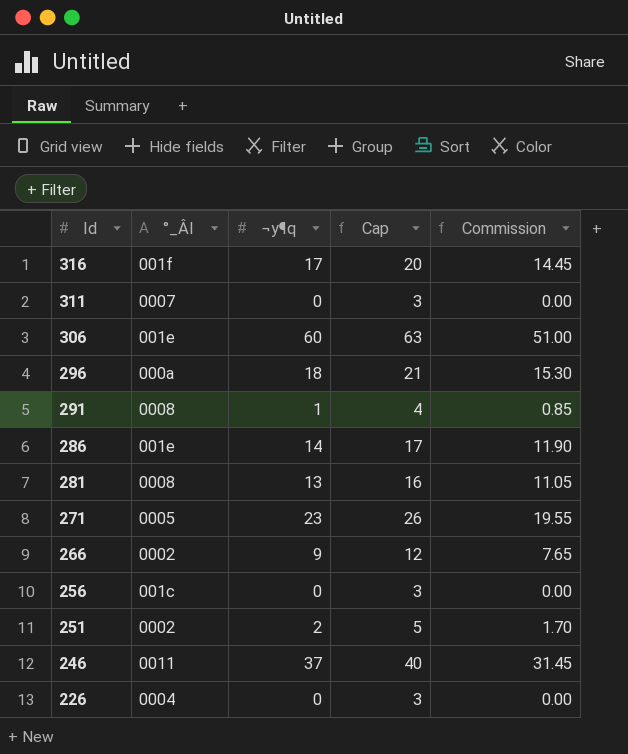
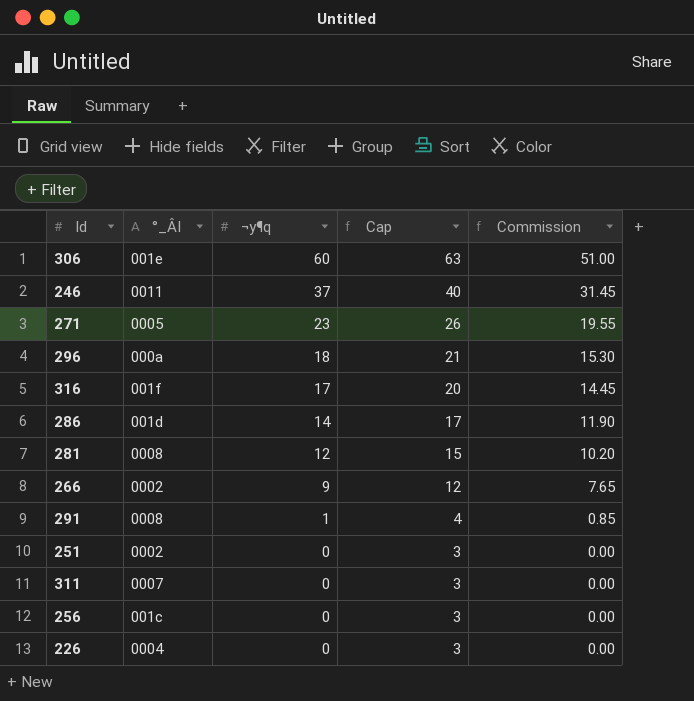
row order: Id descending -> ¬y¶q descending
286 | °_ÂI: 001e -> 001d
281 | ¬y¶q: 13 -> 12
281 | Cap: 16 -> 15
281 | Commission: 11.05 -> 10.20
251 | ¬y¶q: 2 -> 0
251 | Cap: 5 -> 3
251 | Commission: 1.70 -> 0.00

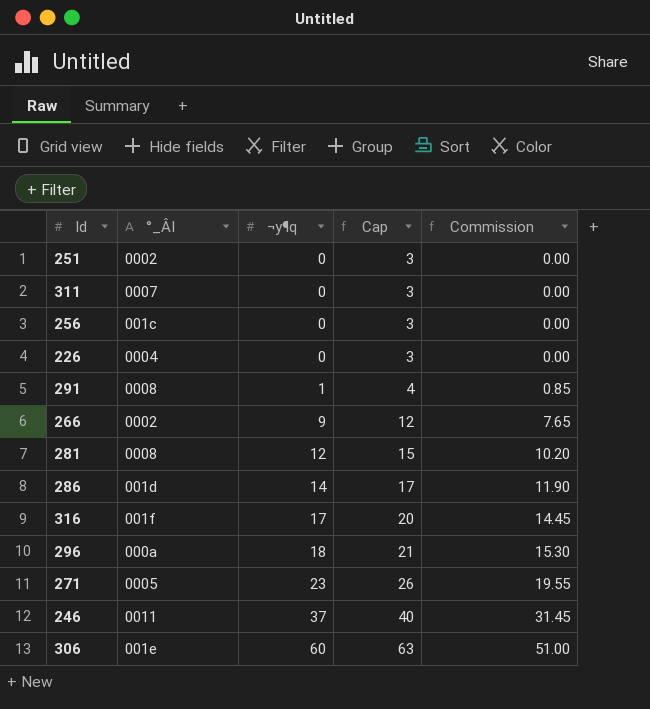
row order: ¬y¶q descending -> ¬y¶q ascending

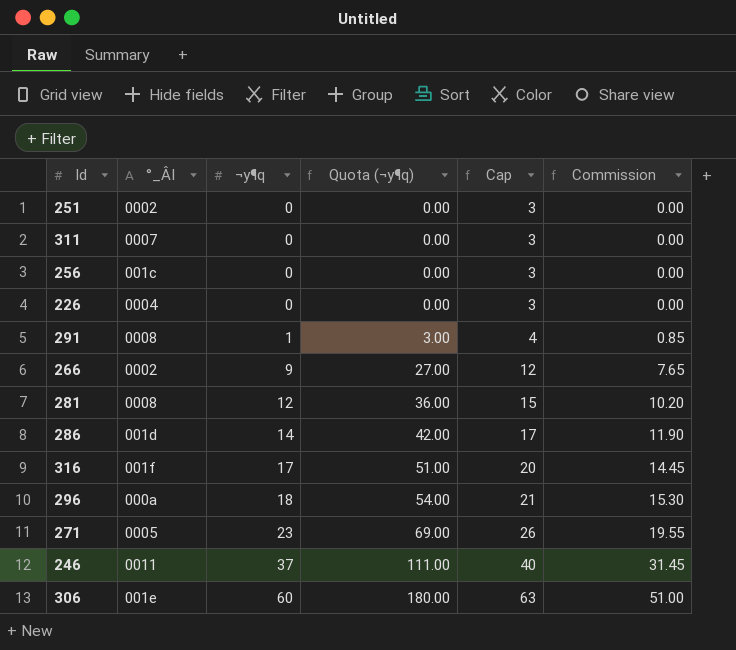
column Quota (¬y¶q) | formula: none -> [¬y¶q] * 3

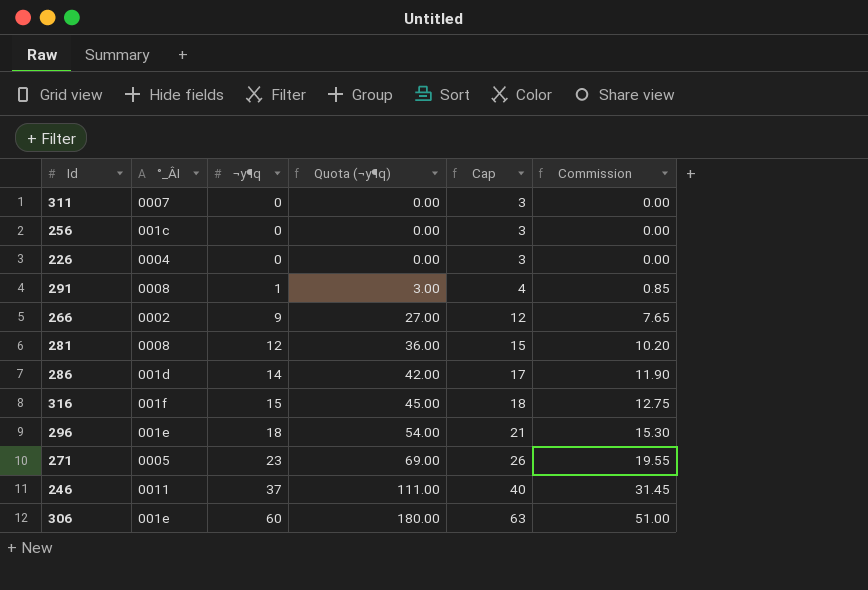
row 251: 0002 | 0 | 0.00 | 3 | 0.00 -> none
316 | ¬y¶q: 17 -> 15
316 | Quota (¬y¶q): 51.00 -> 45.00
316 | Cap: 20 -> 18
316 | Commission: 14.45 -> 12.75
296 | °_ÂI: 000a -> 001e

